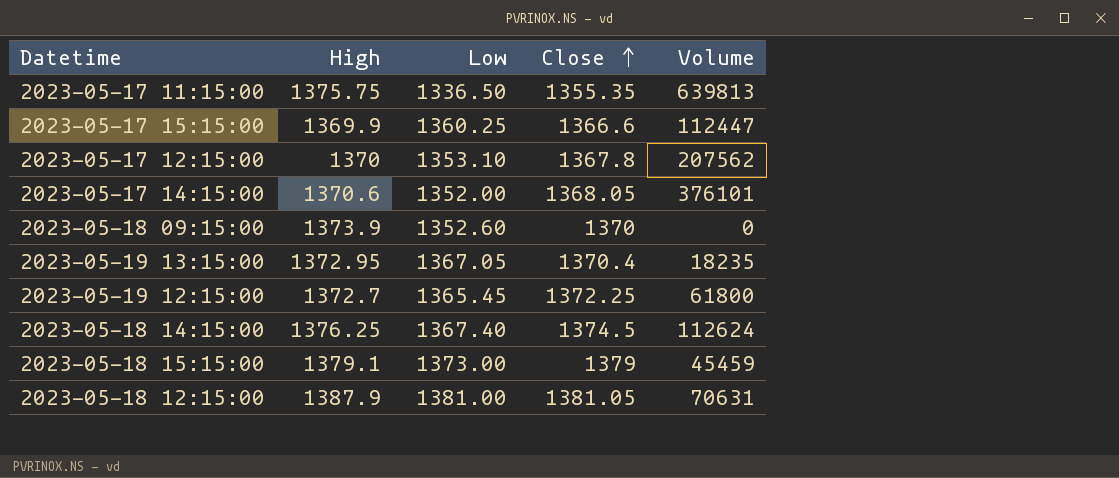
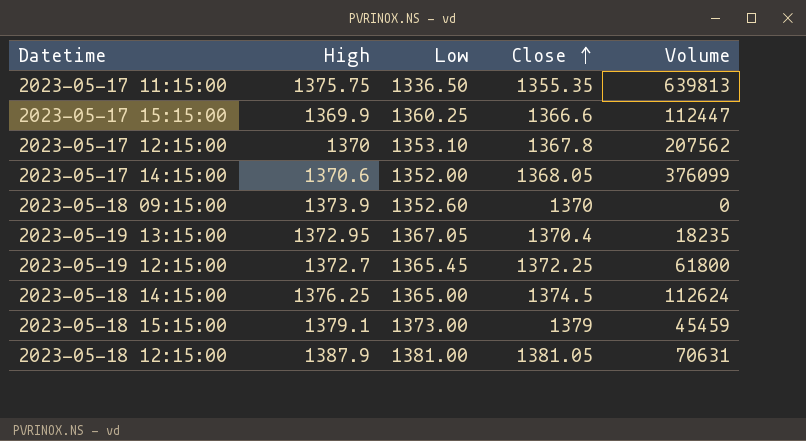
2023-05-17 14:15:00 | Volume: 376101 -> 376099
2023-05-18 14:15:00 | Low: 1367.40 -> 1365.00

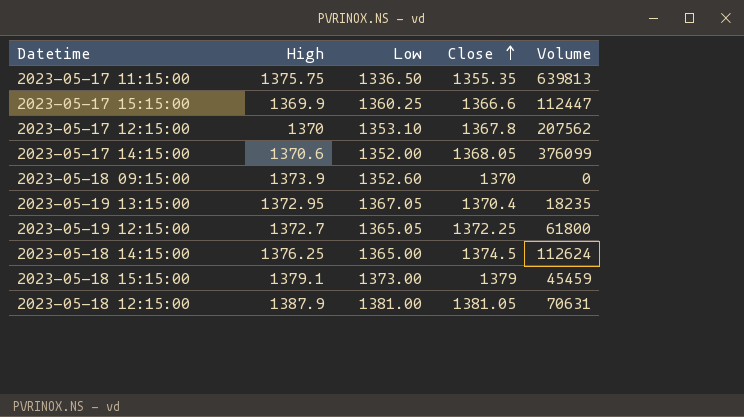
2023-05-19 12:15:00 | Low: 1365.45 -> 1365.05

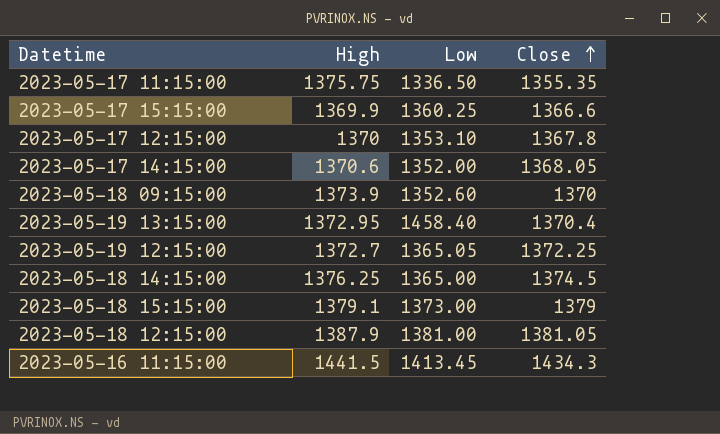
column Volume | position: 5 -> none
2023-05-19 13:15:00 | Low: 1367.05 -> 1458.40
row 2023-05-16 11:15:00: none -> 1441.5 | 1413.45 | 1434.3

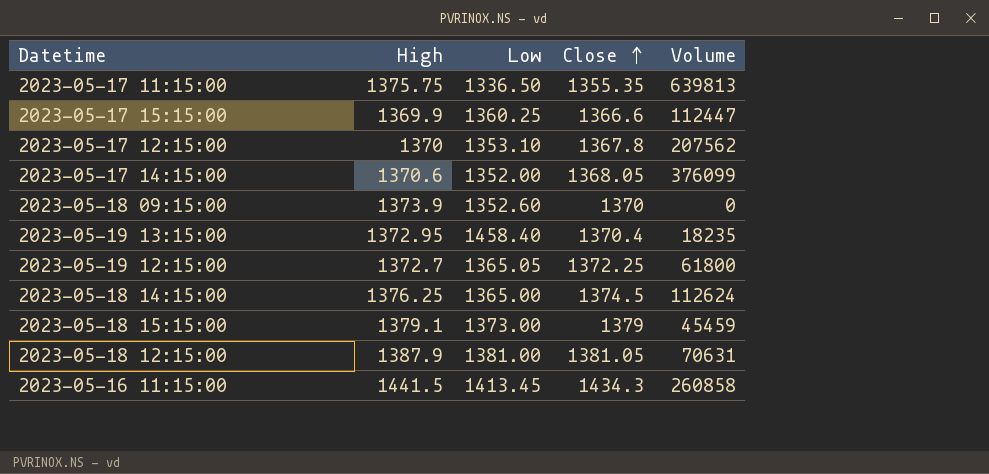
column Volume | position: none -> 5

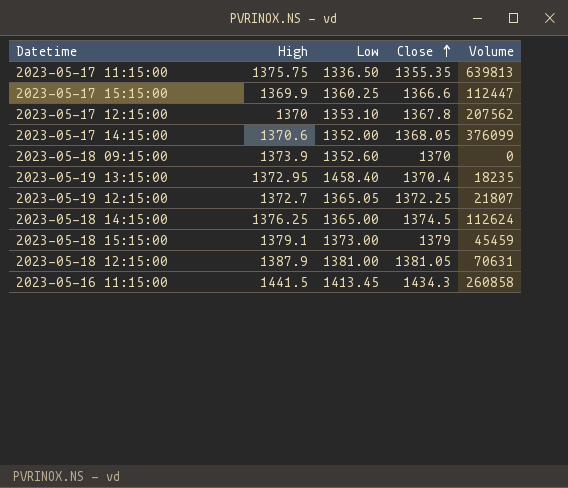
2023-05-19 12:15:00 | Volume: 61800 -> 21807

